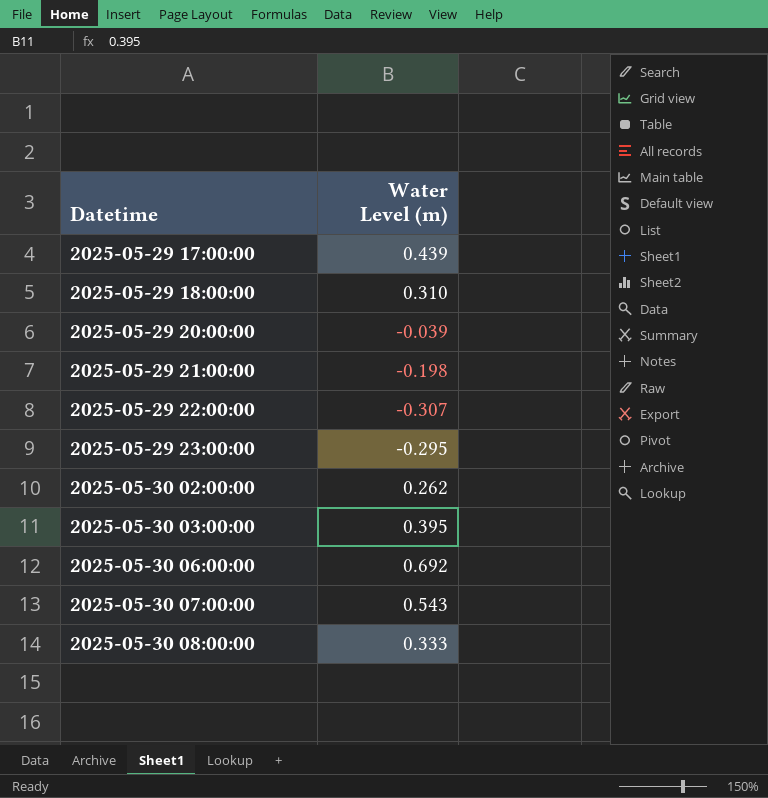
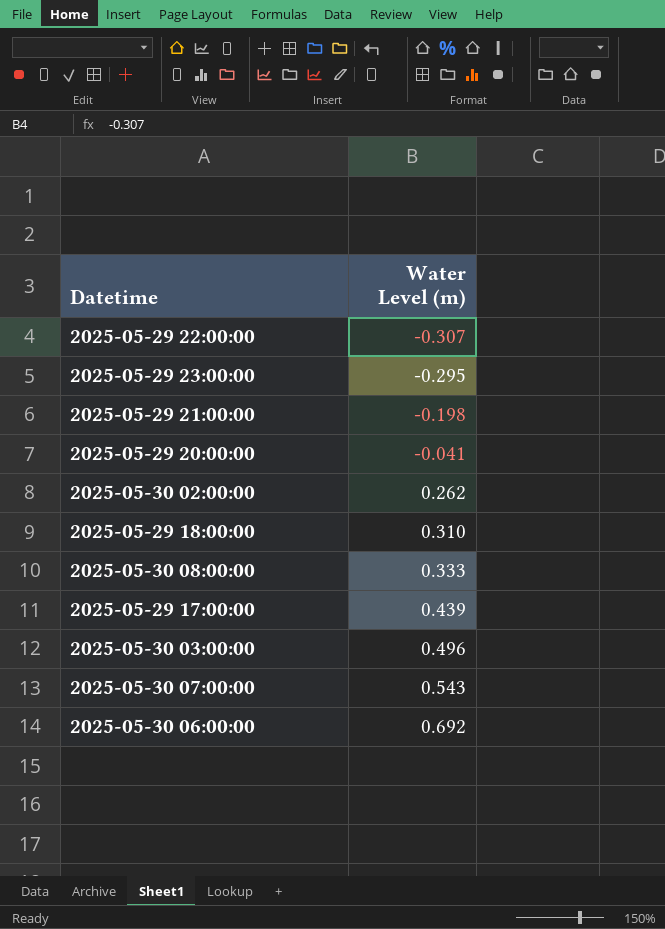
row order: Datetime ascending -> Water Level (m) ascending
2025-05-29 20:00:00 | Water Level (m): -0.039 -> -0.041
2025-05-30 03:00:00 | Water Level (m): 0.395 -> 0.496

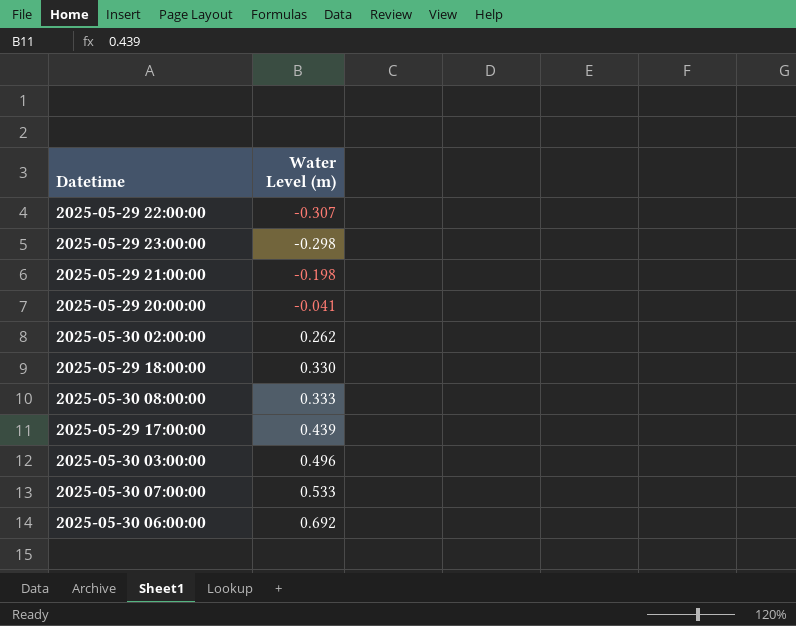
2025-05-29 23:00:00 | Water Level (m): -0.295 -> -0.298
2025-05-29 18:00:00 | Water Level (m): 0.310 -> 0.330
2025-05-30 07:00:00 | Water Level (m): 0.543 -> 0.533

